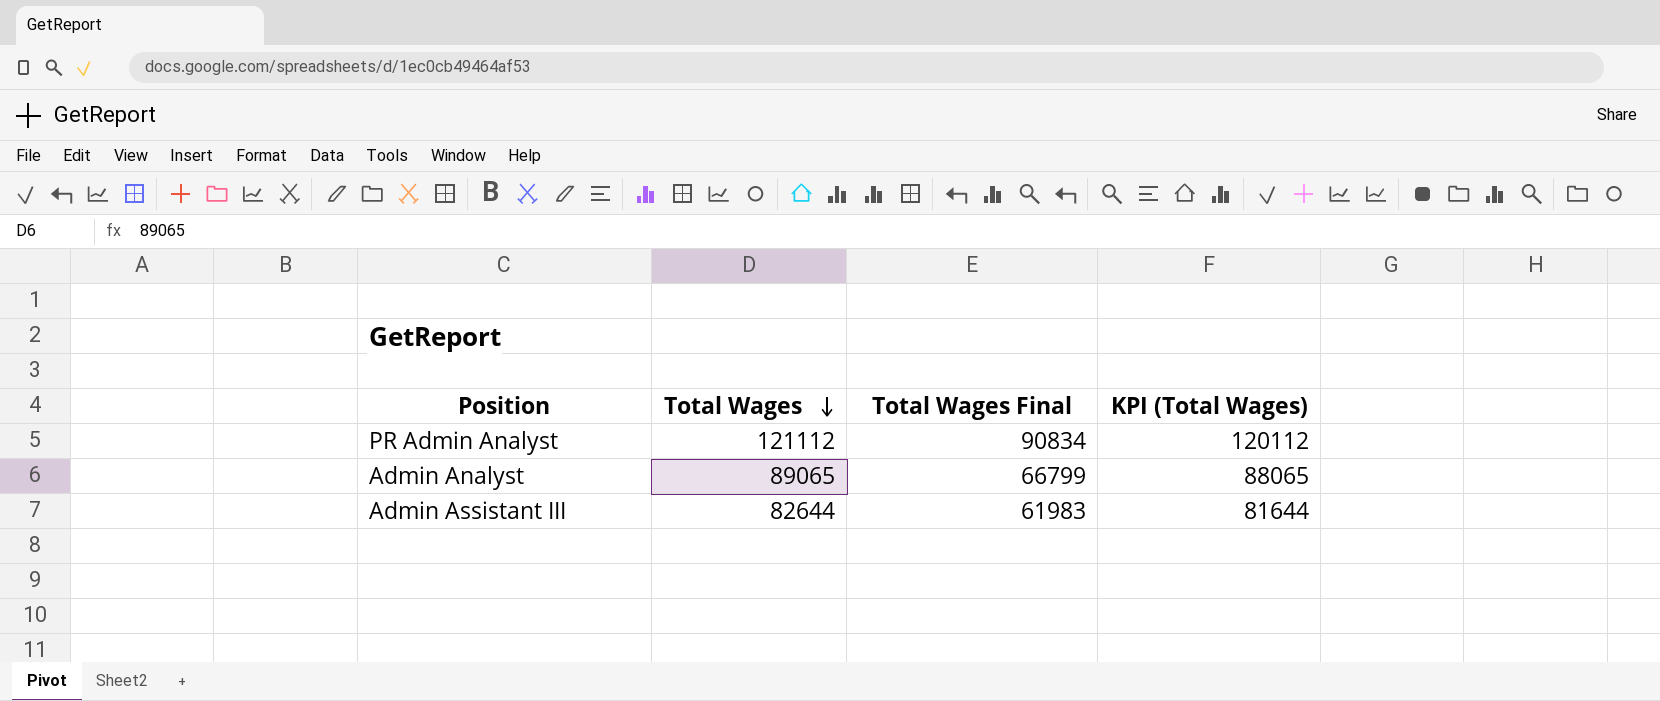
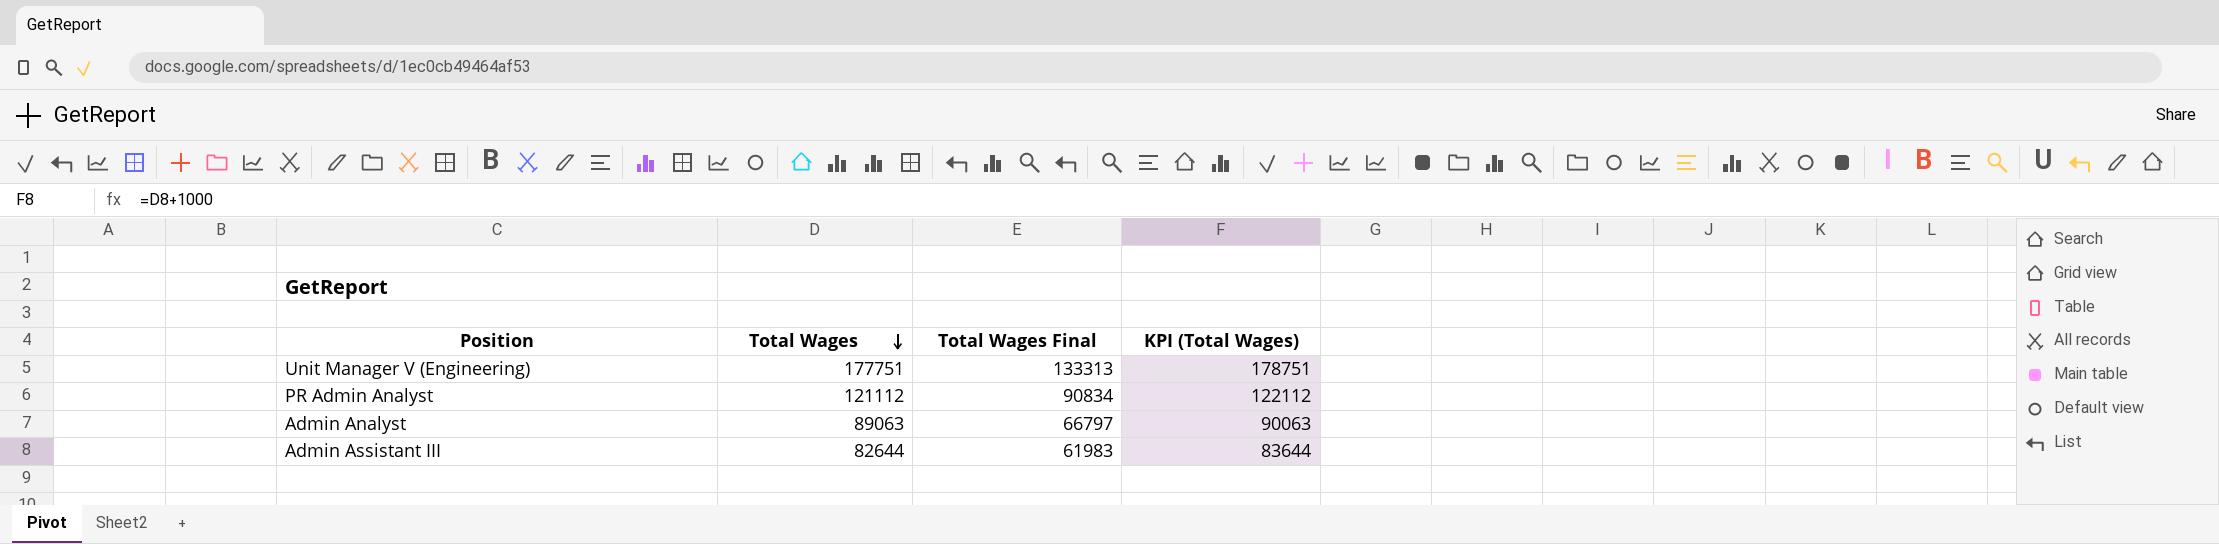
column KPI (Total Wages) | formula: [Total Wages] - 1000 -> [Total Wages] + 1000
row Unit Manager V (Engineering): none -> 177751 | 133313 | 178751
Admin Analyst | Total Wages: 89065 -> 89063
Admin Analyst | Total Wages Final: 66799 -> 66797

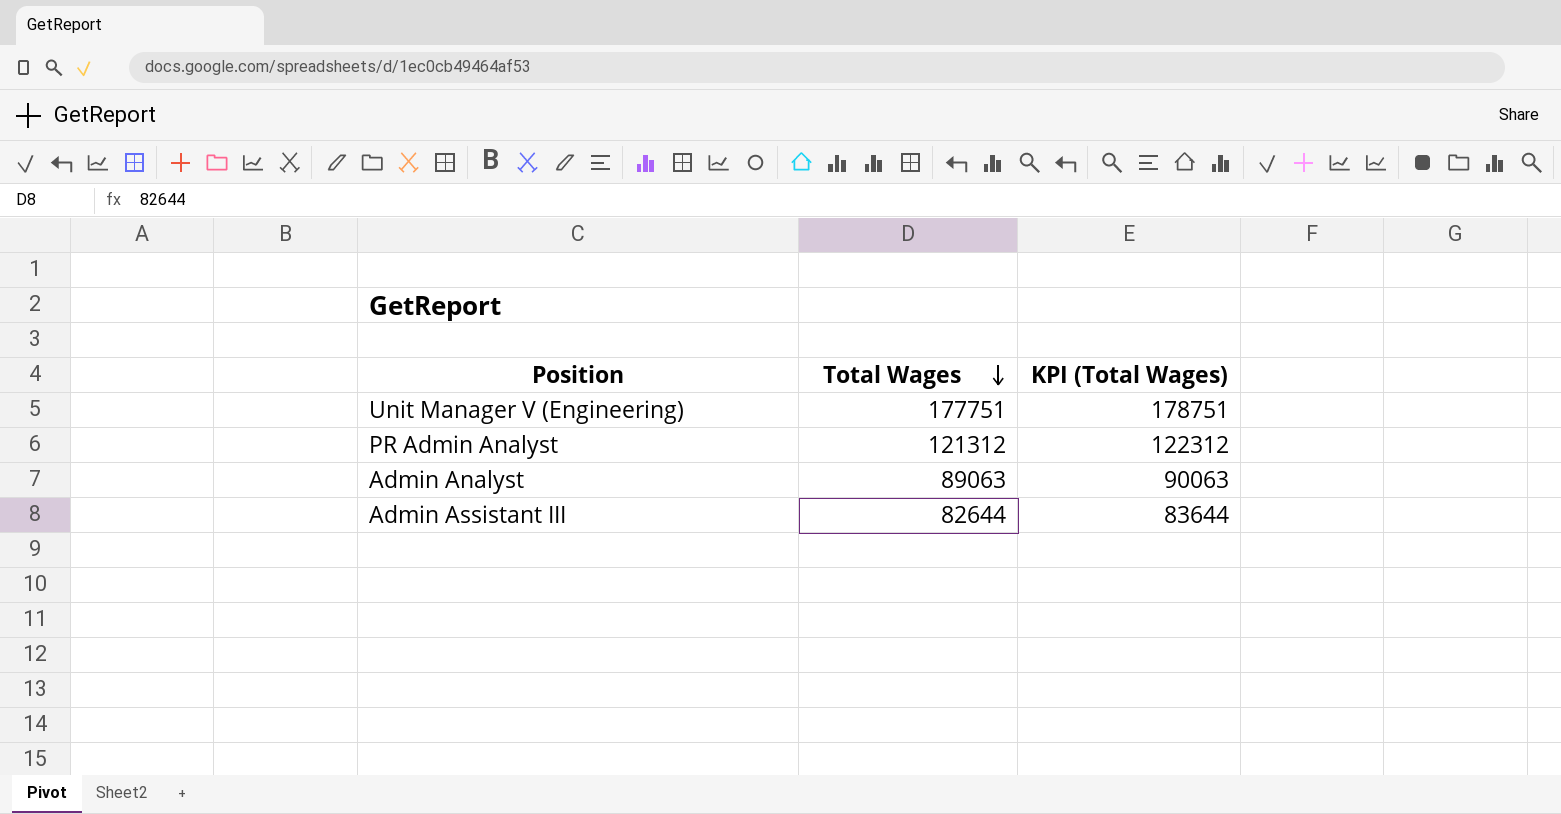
column Total Wages Final | formula: [Total Wages] * 0.75 -> none
PR Admin Analyst | Total Wages: 121112 -> 121312
PR Admin Analyst | KPI (Total Wages): 122112 -> 122312

